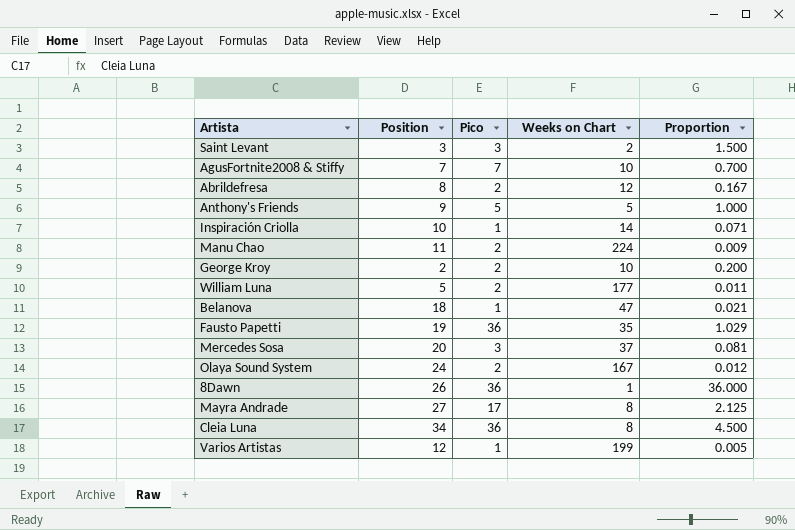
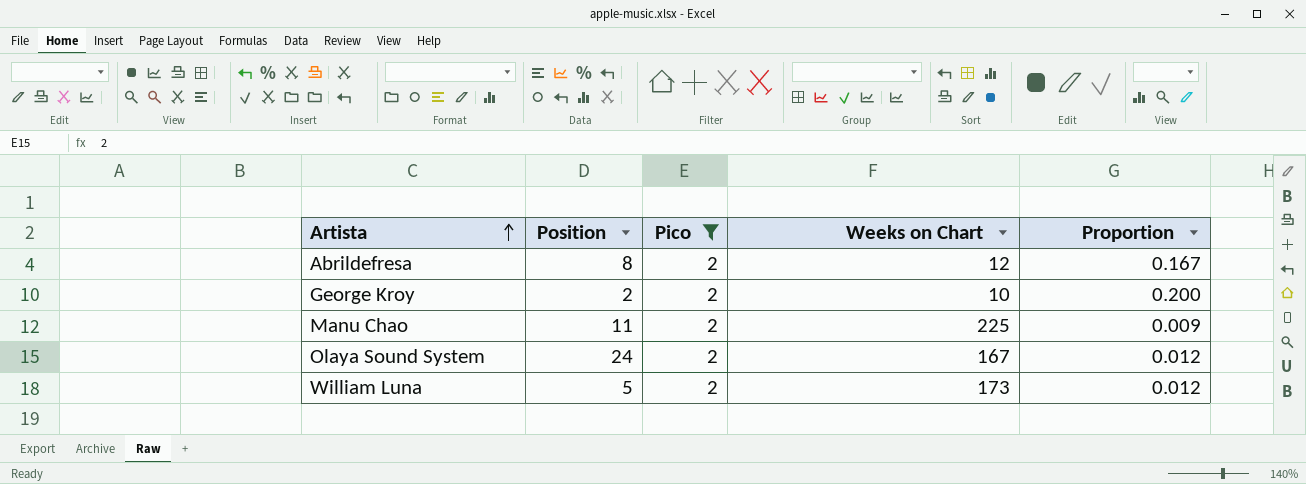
filter: none -> Pico = 2
row order: none -> Artista ascending
Manu Chao | Weeks on Chart: 224 -> 225
William Luna | Weeks on Chart: 177 -> 173
William Luna | Proportion: 0.011 -> 0.012

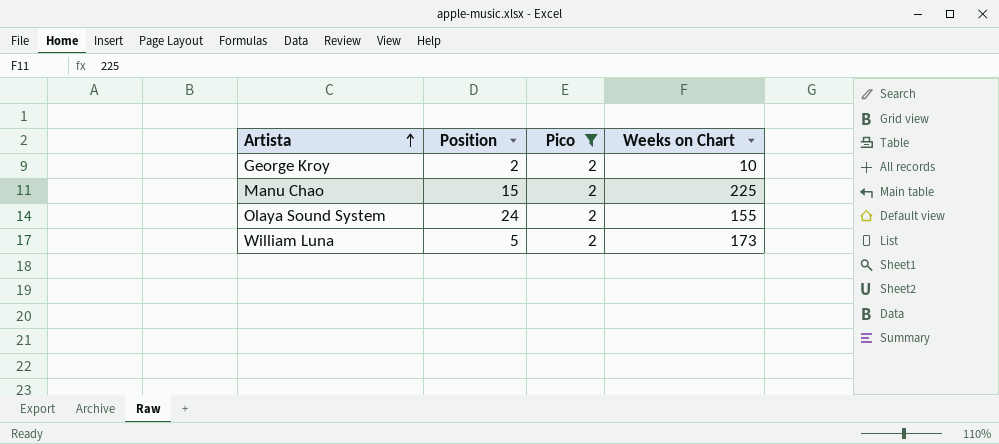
column Proportion | formula: [Pico] / [Weeks on Chart] -> none
row Abrildefresa: 8 | 2 | 12 | 0.167 -> none
Manu Chao | Position: 11 -> 15
Olaya Sound System | Weeks on Chart: 167 -> 155

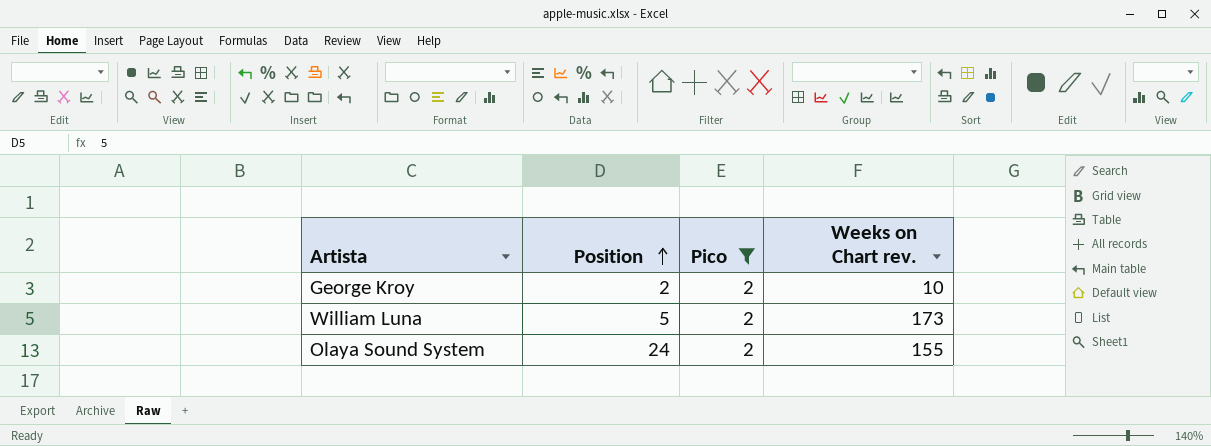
row order: Artista ascending -> Position ascending
column name: Weeks on Chart -> Weeks on Chart rev.
row Manu Chao: 15 | 2 | 225 -> none

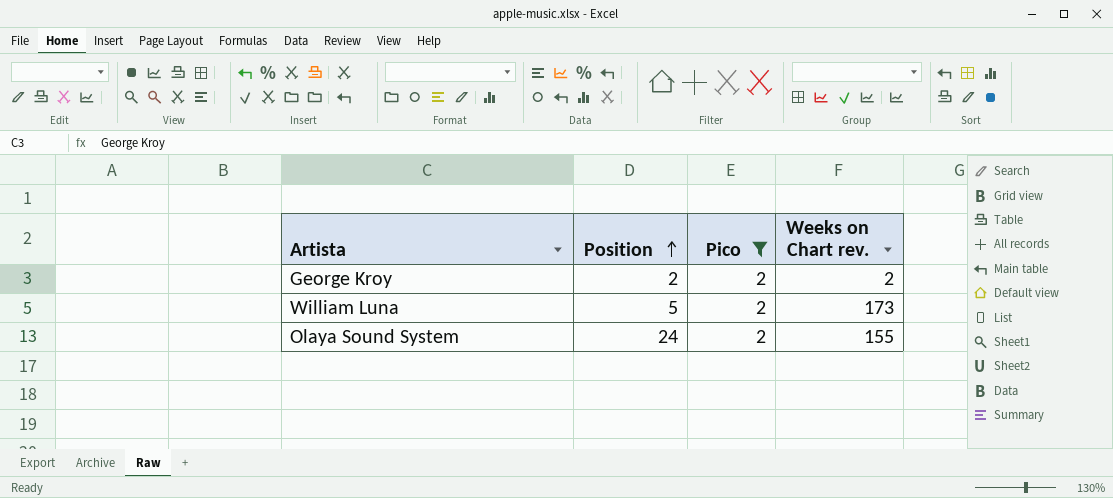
George Kroy | Weeks on Chart rev.: 10 -> 2

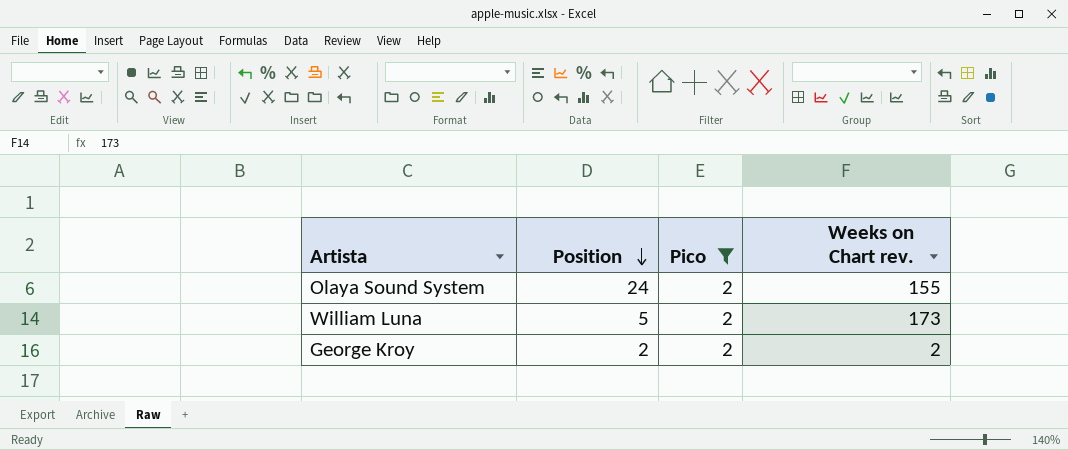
row order: Position ascending -> Position descending

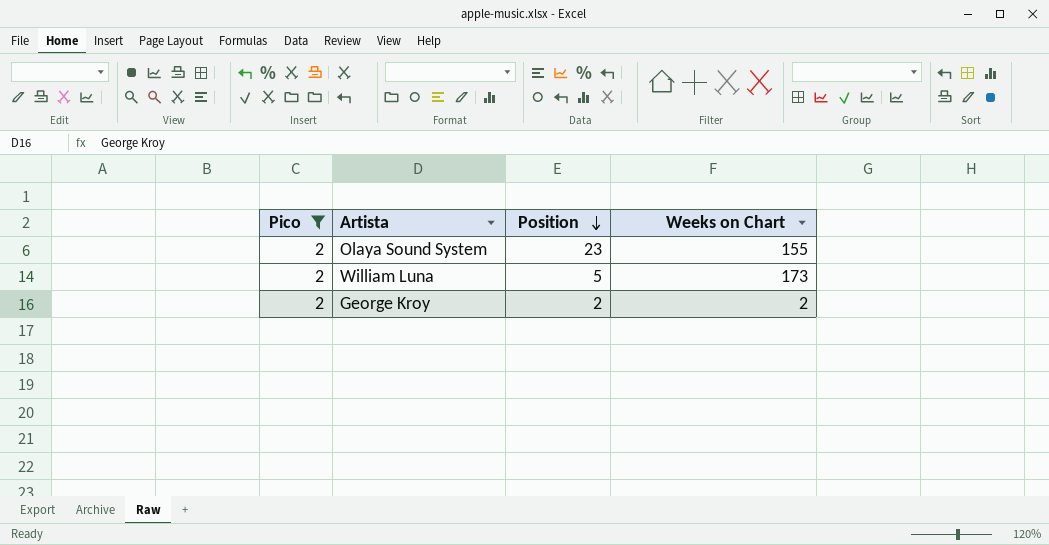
column Pico | position: 3 -> 1
column name: Weeks on Chart rev. -> Weeks on Chart
Olaya Sound System | Position: 24 -> 23

